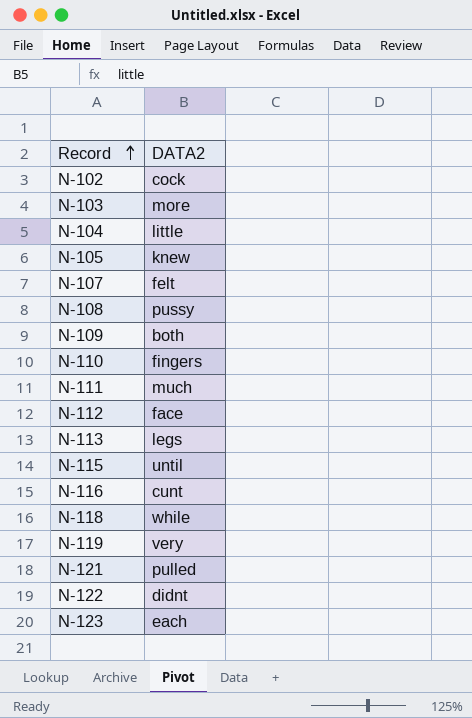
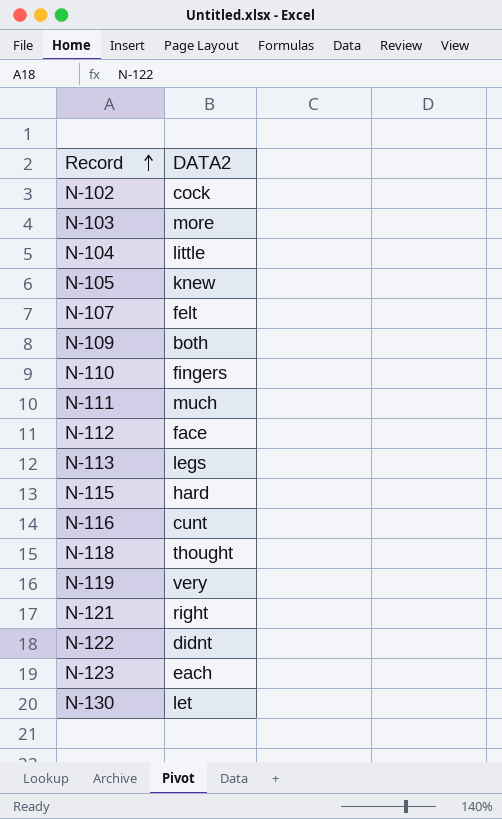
row N-108: pussy -> none
N-115 | DATA2: until -> hard
N-118 | DATA2: while -> thought
N-121 | DATA2: pulled -> right
row N-130: none -> let

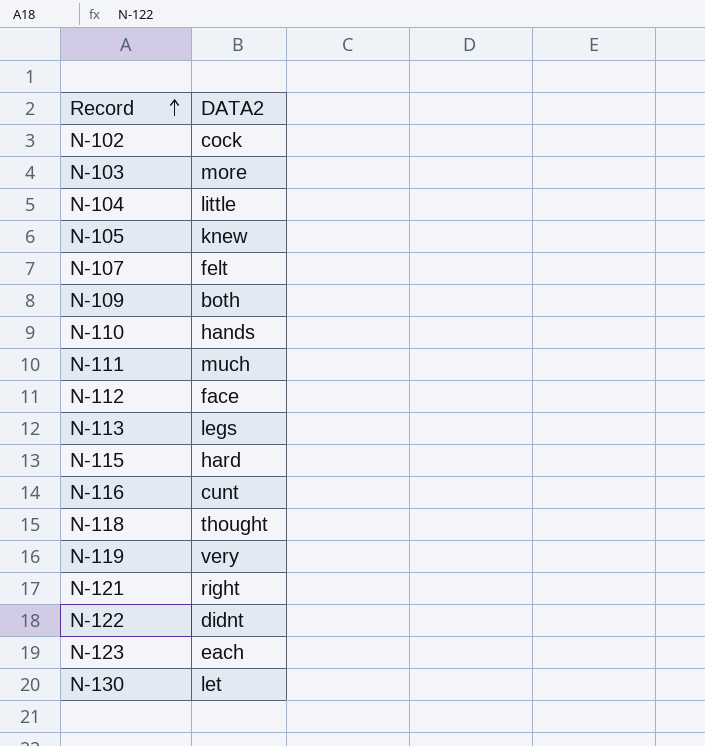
N-110 | DATA2: fingers -> hands

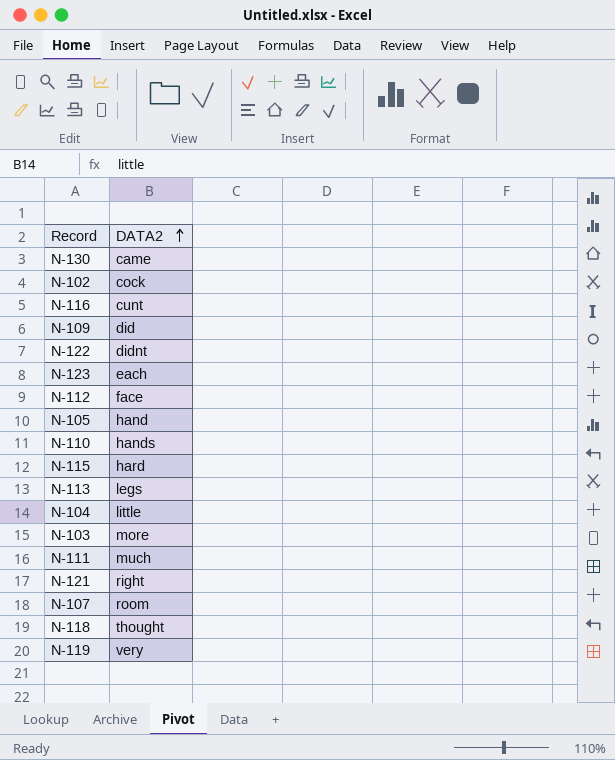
row order: Record ascending -> DATA2 ascending
N-130 | DATA2: let -> came
N-109 | DATA2: both -> did
N-105 | DATA2: knew -> hand
N-107 | DATA2: felt -> room

